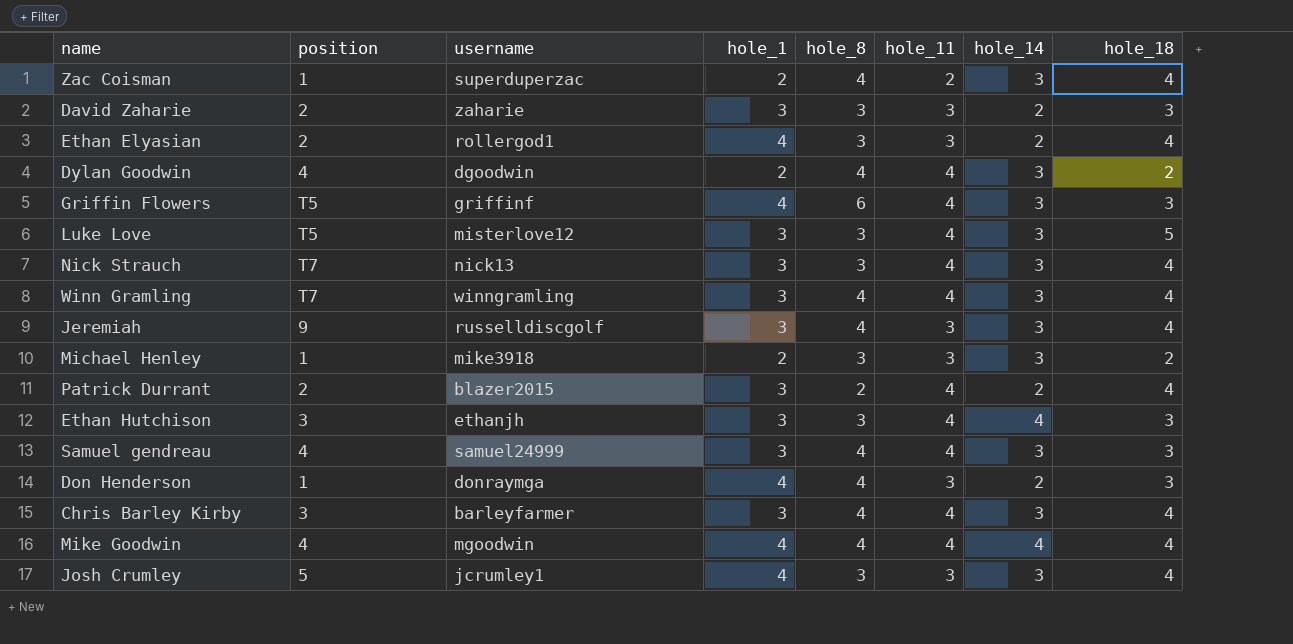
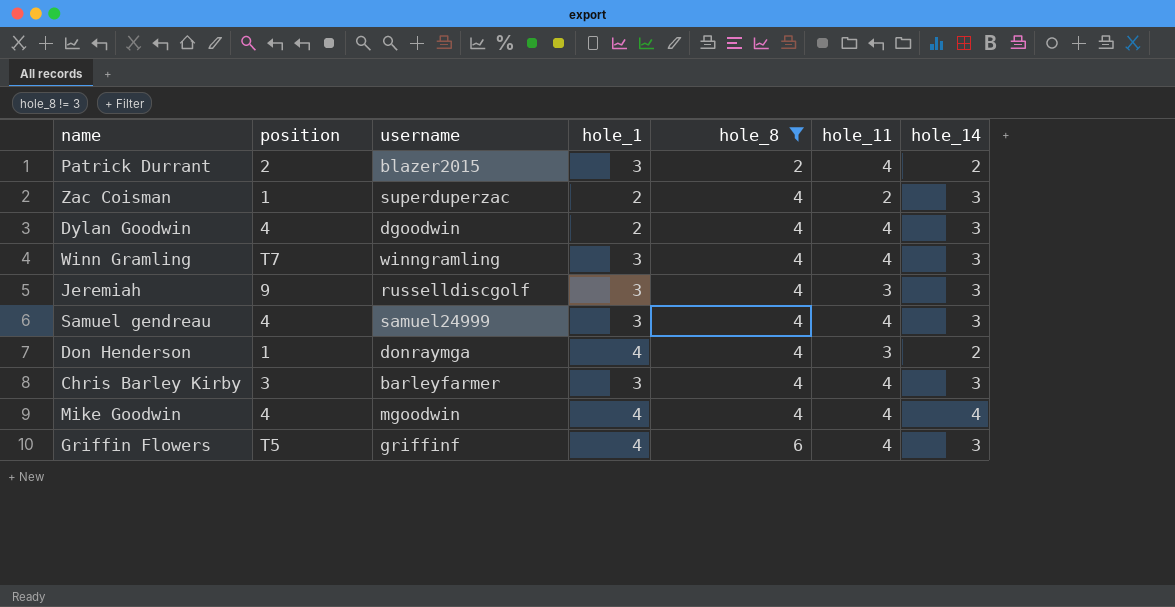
filter: none -> hole_8 != 3
row order: none -> hole_8 ascending
column hole_18 | position: 8 -> none

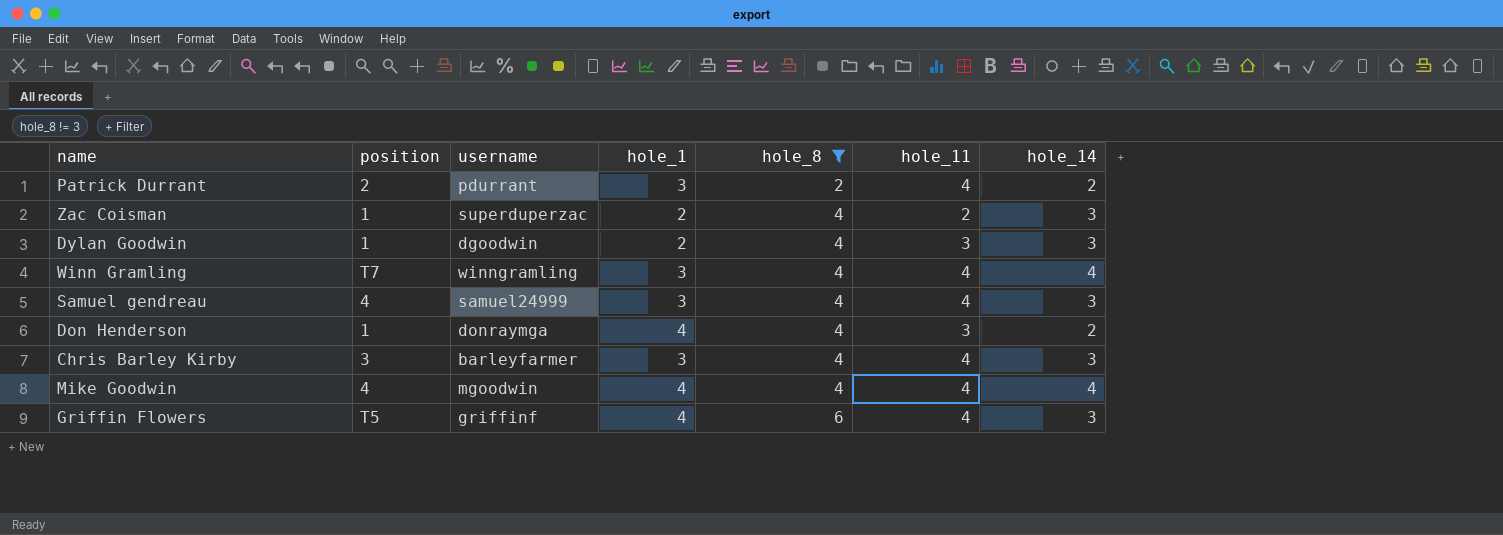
row Jeremiah: 9 | russelldiscgolf | 3 | 4 | 3 | 3 -> none
Patrick Durrant | username: blazer2015 -> pdurrant
Dylan Goodwin | position: 4 -> 1
Dylan Goodwin | hole_11: 4 -> 3
Winn Gramling | hole_14: 3 -> 4

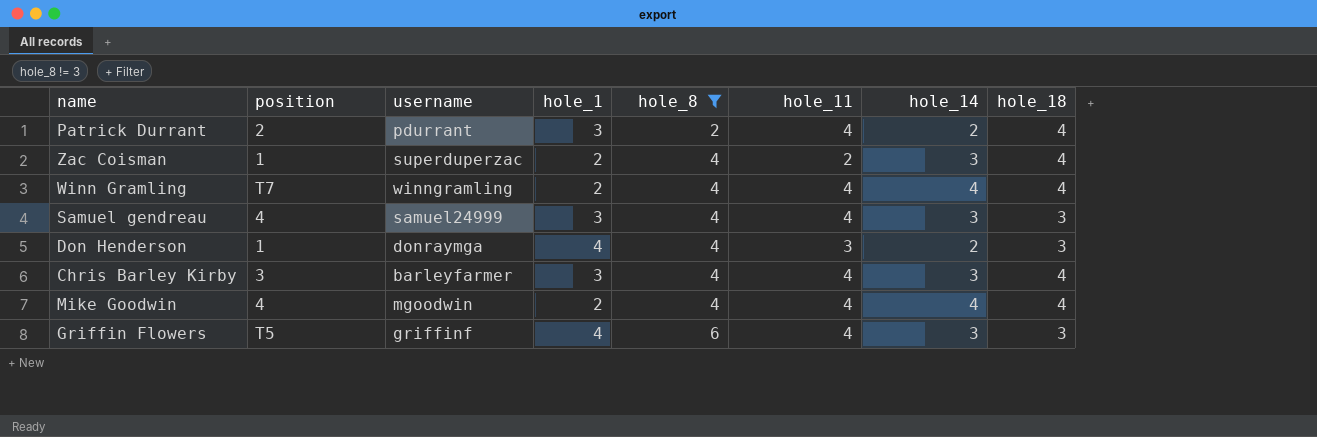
column hole_18 | position: none -> 8
row Dylan Goodwin: 1 | dgoodwin | 2 | 4 | 3 | 3 -> none
Winn Gramling | hole_1: 3 -> 2
Mike Goodwin | hole_1: 4 -> 2

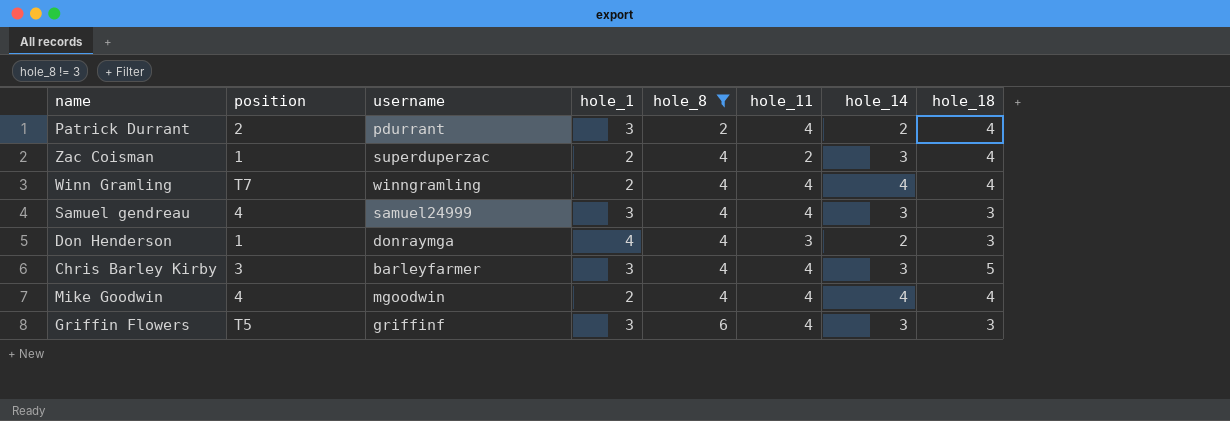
Chris Barley Kirby | hole_18: 4 -> 5
Griffin Flowers | hole_1: 4 -> 3

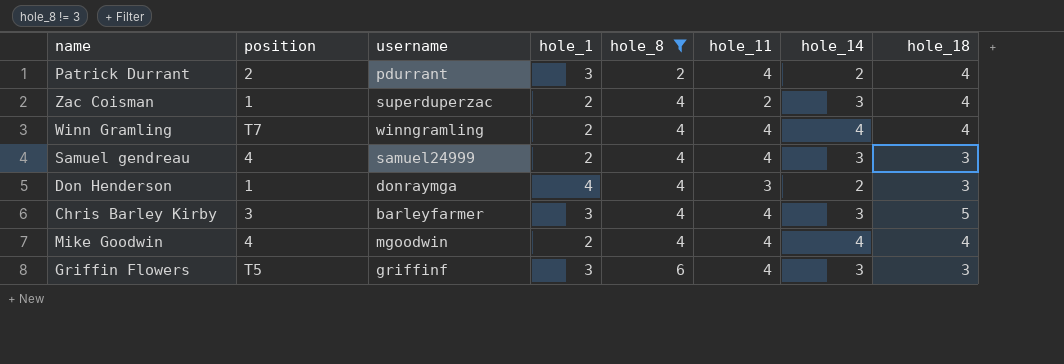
Samuel gendreau | hole_1: 3 -> 2

